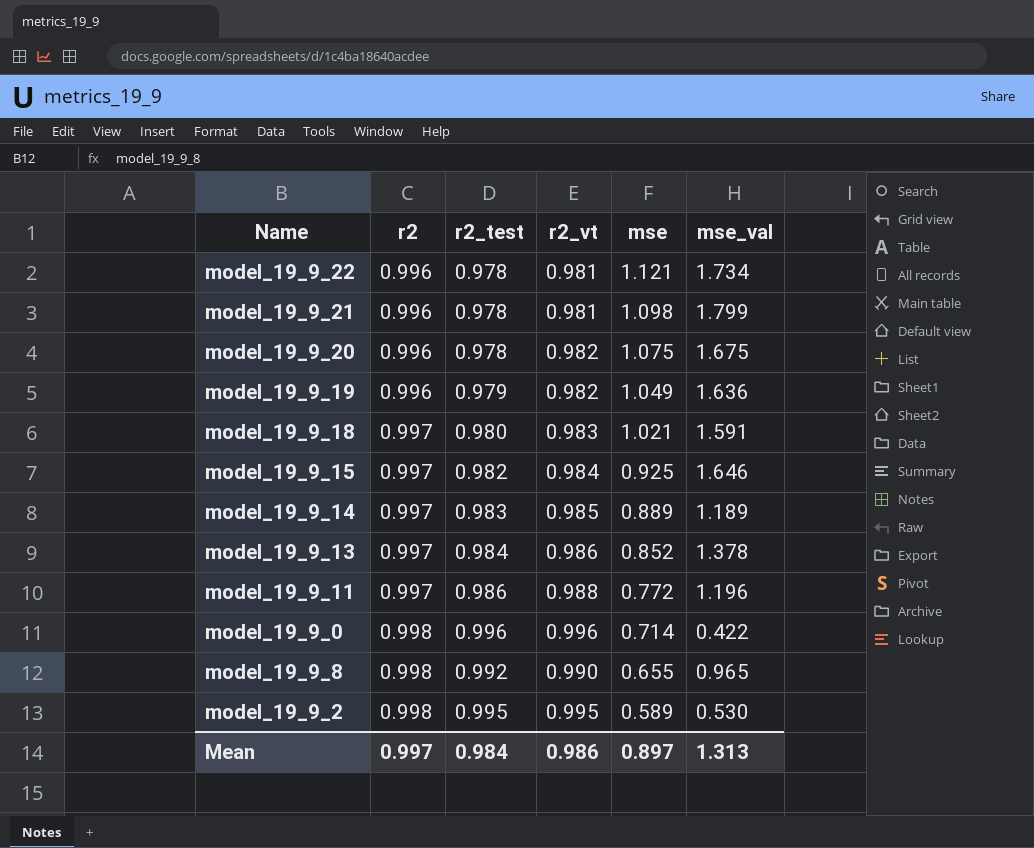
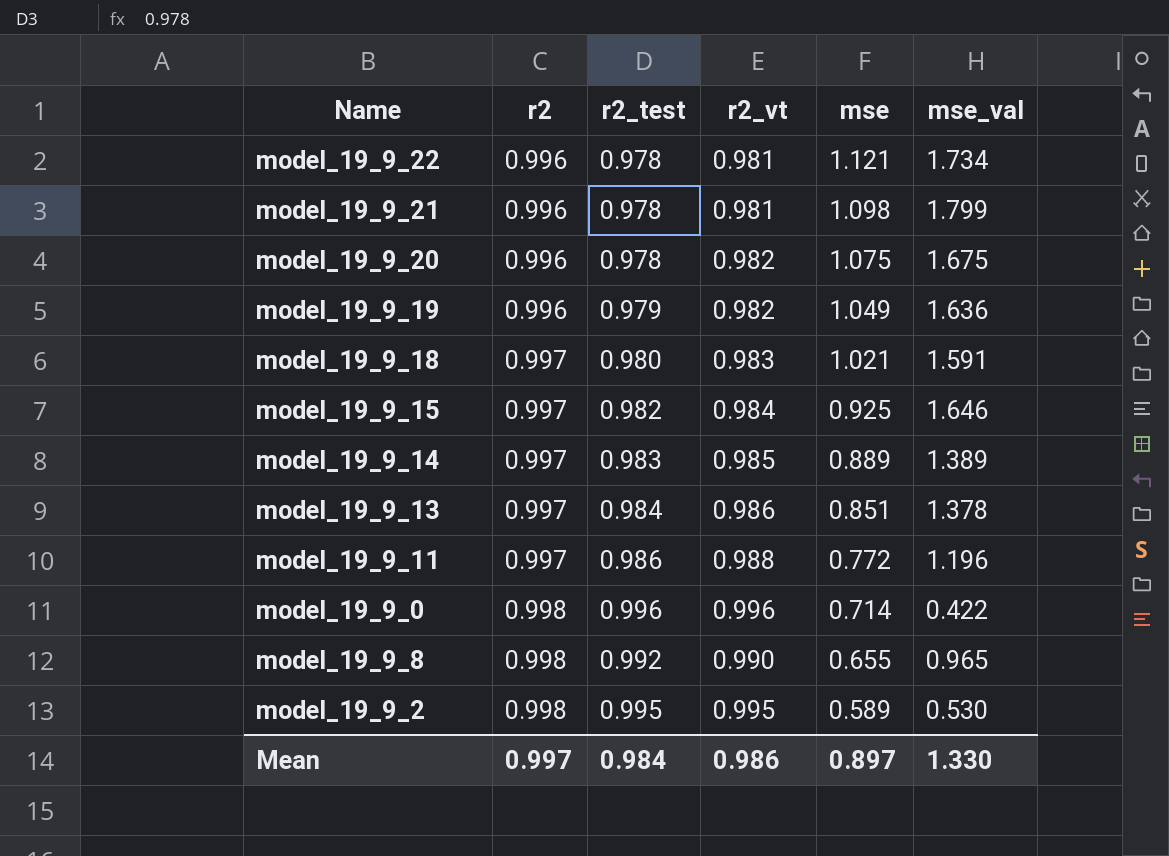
model_19_9_14 | mse_val: 1.189 -> 1.389
model_19_9_13 | mse: 0.852 -> 0.851
Mean | mse_val: 1.313 -> 1.330

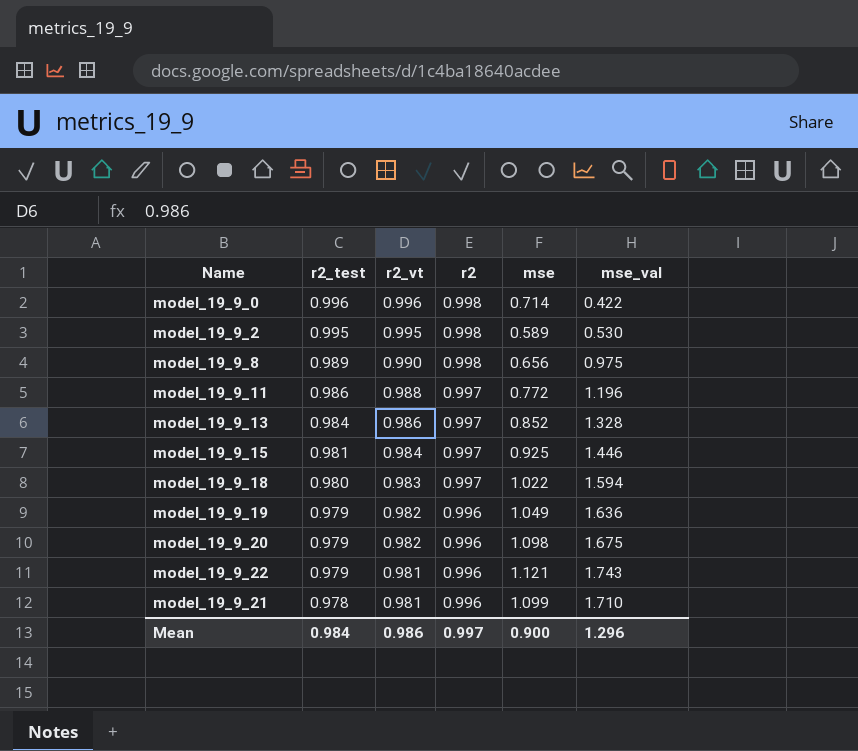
row order: r2 ascending -> r2_test descending
column r2 | position: 2 -> 4
row model_19_9_14: 0.997 | 0.983 | 0.985 | 0.889 | 1.389 -> none
model_19_9_8 | r2_test: 0.992 -> 0.989
model_19_9_8 | mse: 0.655 -> 0.656
model_19_9_8 | mse_val: 0.965 -> 0.975
model_19_9_13 | mse: 0.851 -> 0.852
model_19_9_13 | mse_val: 1.378 -> 1.328
model_19_9_15 | r2_test: 0.982 -> 0.981
model_19_9_15 | mse_val: 1.646 -> 1.446
model_19_9_18 | mse: 1.021 -> 1.022
model_19_9_18 | mse_val: 1.591 -> 1.594
model_19_9_20 | r2_test: 0.978 -> 0.979
model_19_9_20 | mse: 1.075 -> 1.098
model_19_9_22 | r2_test: 0.978 -> 0.979
model_19_9_22 | mse_val: 1.734 -> 1.743
model_19_9_21 | mse: 1.098 -> 1.099
model_19_9_21 | mse_val: 1.799 -> 1.710
Mean | mse: 0.897 -> 0.900
Mean | mse_val: 1.330 -> 1.296

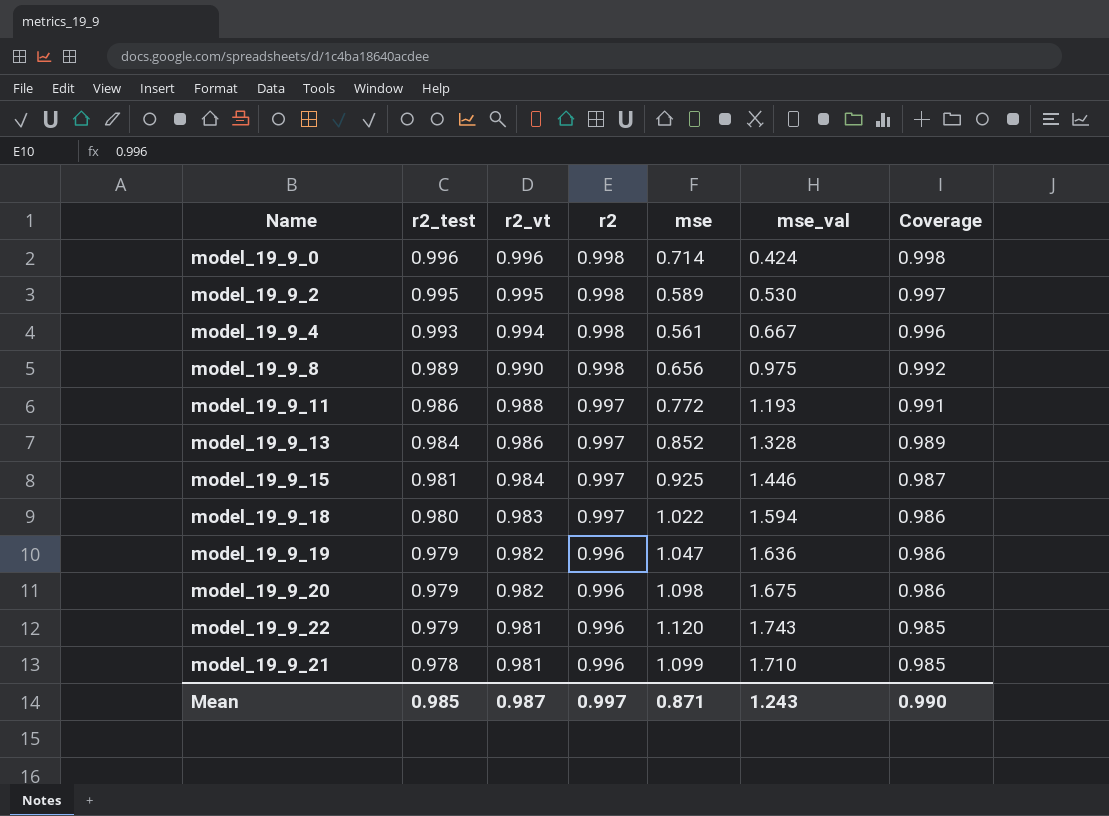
column Coverage | formula: none -> [r2_vt] / [r2]
model_19_9_0 | mse_val: 0.422 -> 0.424
row model_19_9_4: none -> 0.993 | 0.994 | 0.998 | 0.561 | 0.667 | 0.996
model_19_9_11 | mse_val: 1.196 -> 1.193
model_19_9_19 | mse: 1.049 -> 1.047
model_19_9_22 | mse: 1.121 -> 1.120
Mean | r2_test: 0.984 -> 0.985
Mean | r2_vt: 0.986 -> 0.987
Mean | mse: 0.900 -> 0.871
Mean | mse_val: 1.296 -> 1.243

